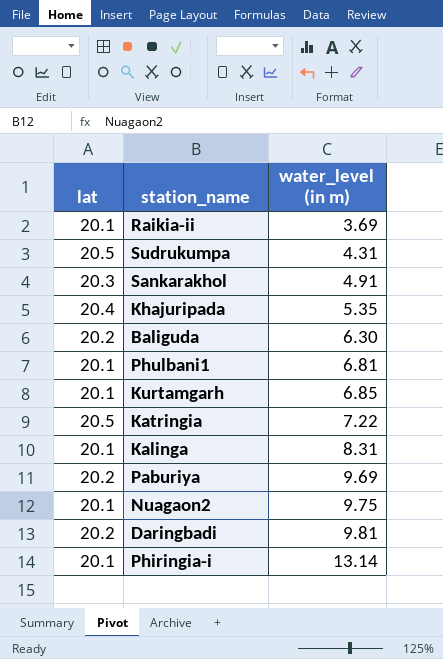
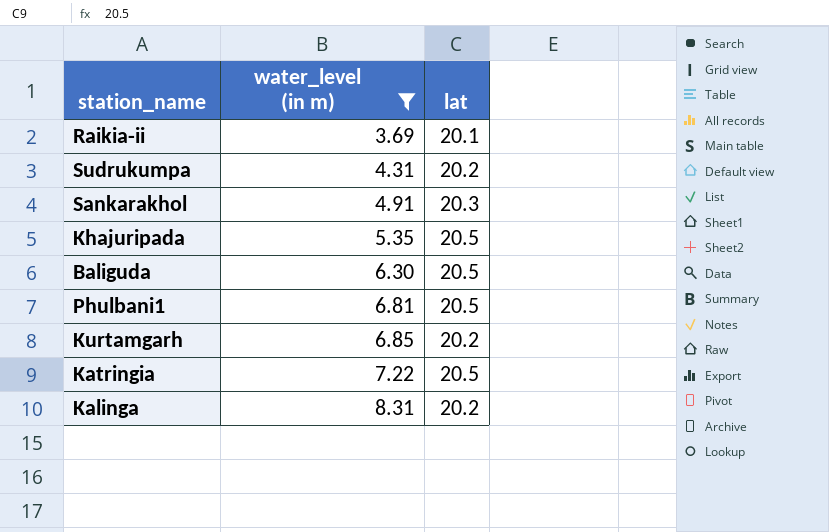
filter: none -> water_level (in m) <= 8.31
column lat | position: 1 -> 3
Sudrukumpa | lat: 20.5 -> 20.2
Khajuripada | lat: 20.4 -> 20.5
Baliguda | lat: 20.2 -> 20.5
Phulbani1 | lat: 20.1 -> 20.5
Kurtamgarh | lat: 20.1 -> 20.2
Kalinga | lat: 20.1 -> 20.2

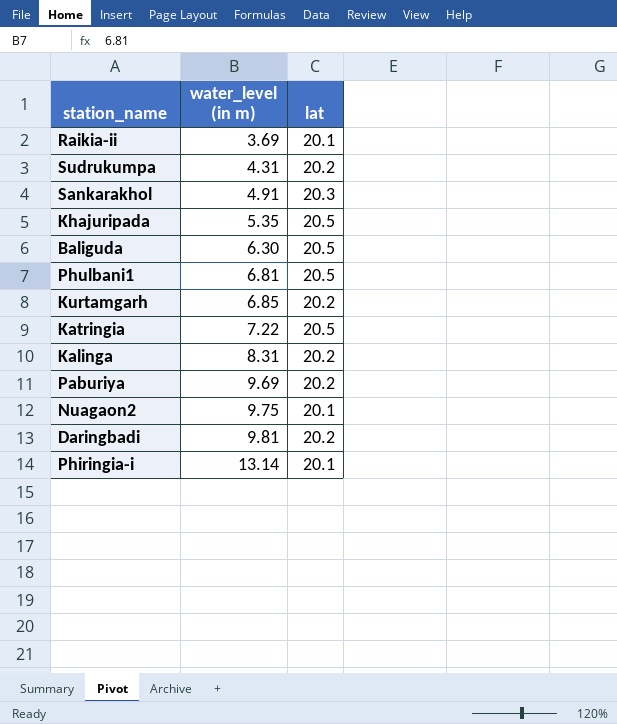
filter: water_level (in m) <= 8.31 -> none

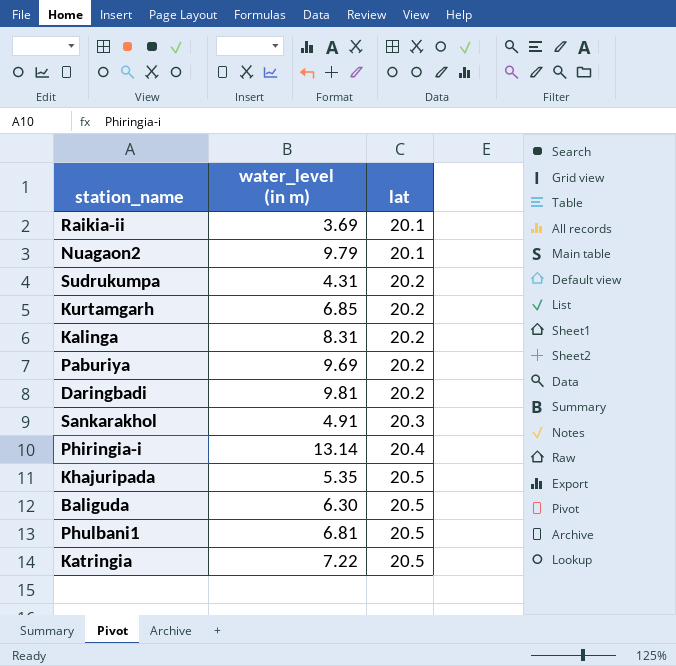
row order: water_level (in m) ascending -> lat ascending
Nuagaon2 | water_level (in m): 9.75 -> 9.79
Phiringia-i | lat: 20.1 -> 20.4

